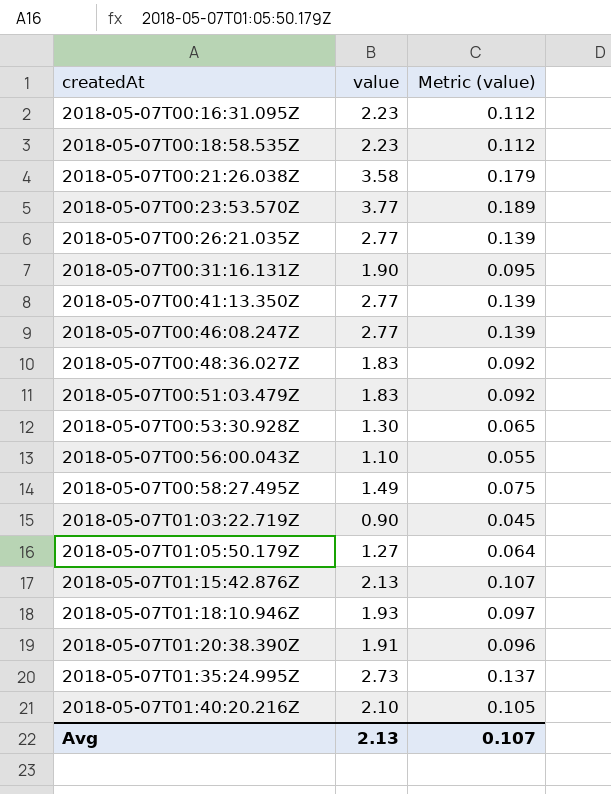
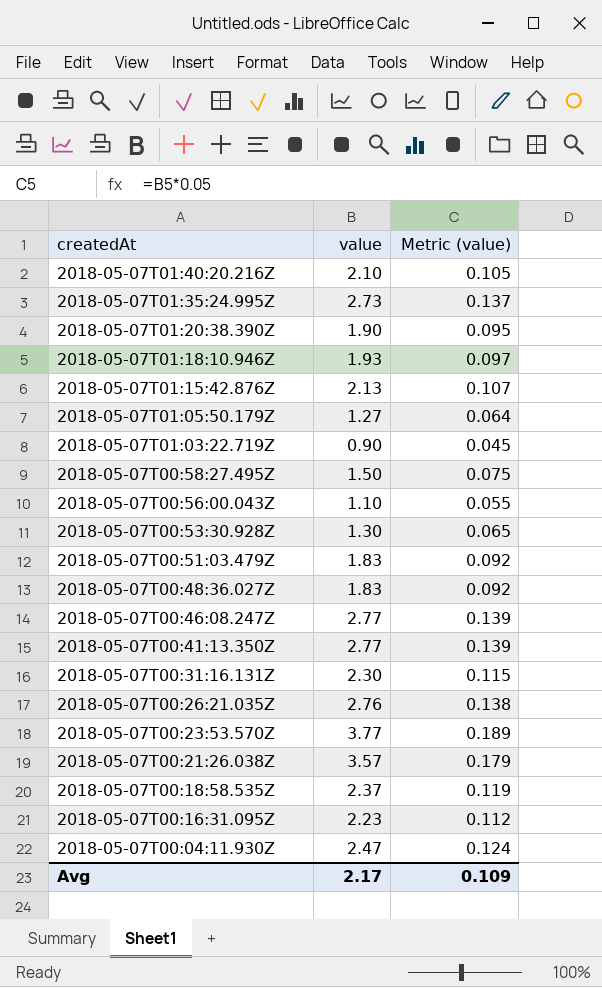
row order: createdAt ascending -> createdAt descending
2018-05-07T01:20:38.390Z | value: 1.91 -> 1.90
2018-05-07T01:20:38.390Z | Metric (value): 0.096 -> 0.095
2018-05-07T00:58:27.495Z | value: 1.49 -> 1.50
2018-05-07T00:31:16.131Z | value: 1.90 -> 2.30
2018-05-07T00:31:16.131Z | Metric (value): 0.095 -> 0.115
2018-05-07T00:26:21.035Z | value: 2.77 -> 2.76
2018-05-07T00:26:21.035Z | Metric (value): 0.139 -> 0.138
2018-05-07T00:21:26.038Z | value: 3.58 -> 3.57
2018-05-07T00:18:58.535Z | value: 2.23 -> 2.37
2018-05-07T00:18:58.535Z | Metric (value): 0.112 -> 0.119
row 2018-05-07T00:04:11.930Z: none -> 2.47 | 0.124
Avg | value: 2.13 -> 2.17
Avg | Metric (value): 0.107 -> 0.109

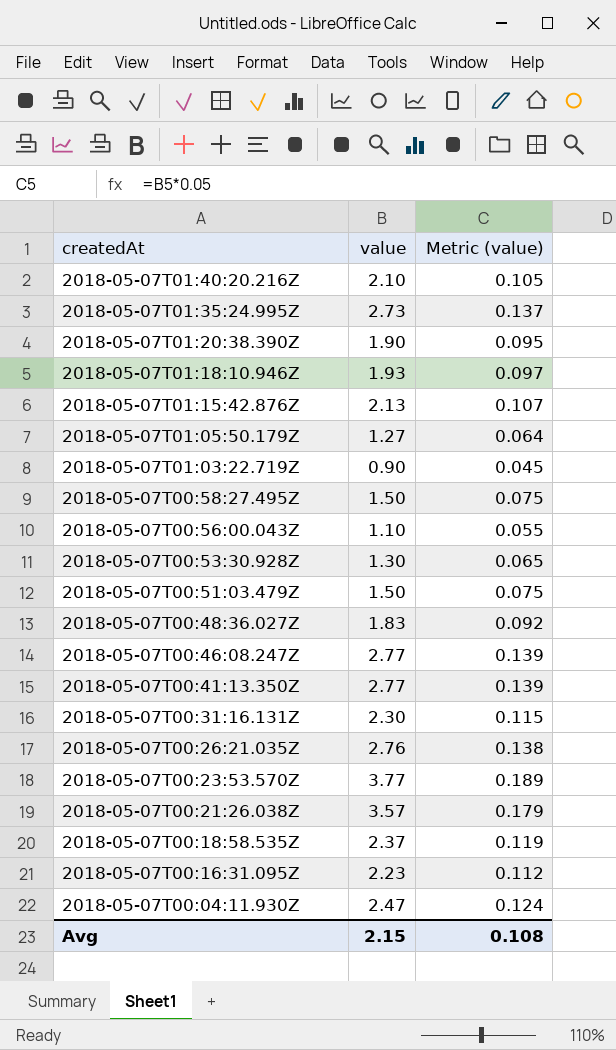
2018-05-07T00:51:03.479Z | value: 1.83 -> 1.50
2018-05-07T00:51:03.479Z | Metric (value): 0.092 -> 0.075
Avg | value: 2.17 -> 2.15
Avg | Metric (value): 0.109 -> 0.108

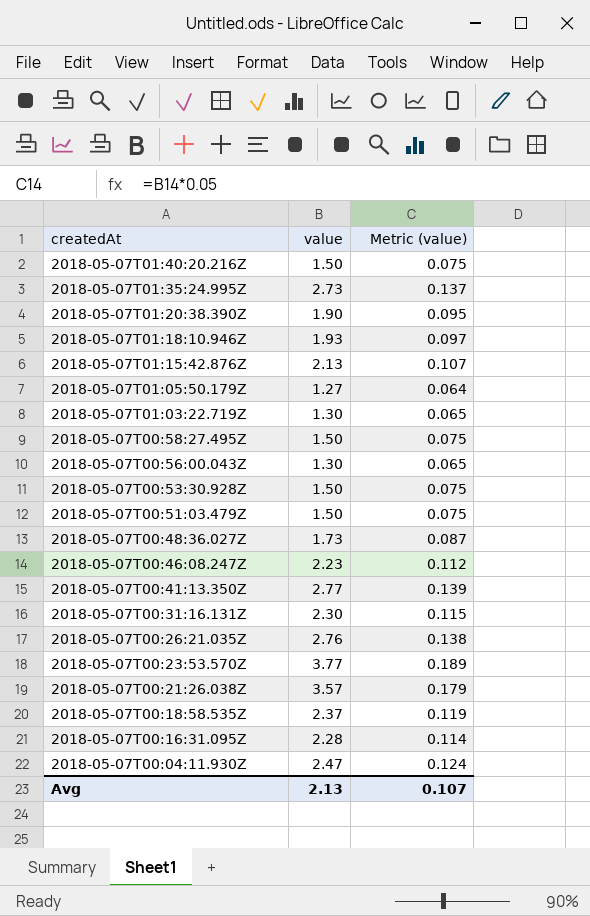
2018-05-07T01:40:20.216Z | value: 2.10 -> 1.50
2018-05-07T01:40:20.216Z | Metric (value): 0.105 -> 0.075
2018-05-07T01:03:22.719Z | value: 0.90 -> 1.30
2018-05-07T01:03:22.719Z | Metric (value): 0.045 -> 0.065
2018-05-07T00:56:00.043Z | value: 1.10 -> 1.30
2018-05-07T00:56:00.043Z | Metric (value): 0.055 -> 0.065
2018-05-07T00:53:30.928Z | value: 1.30 -> 1.50
2018-05-07T00:53:30.928Z | Metric (value): 0.065 -> 0.075
2018-05-07T00:48:36.027Z | value: 1.83 -> 1.73
2018-05-07T00:48:36.027Z | Metric (value): 0.092 -> 0.087
2018-05-07T00:46:08.247Z | value: 2.77 -> 2.23
2018-05-07T00:46:08.247Z | Metric (value): 0.139 -> 0.112
2018-05-07T00:16:31.095Z | value: 2.23 -> 2.28
2018-05-07T00:16:31.095Z | Metric (value): 0.112 -> 0.114
Avg | value: 2.15 -> 2.13
Avg | Metric (value): 0.108 -> 0.107

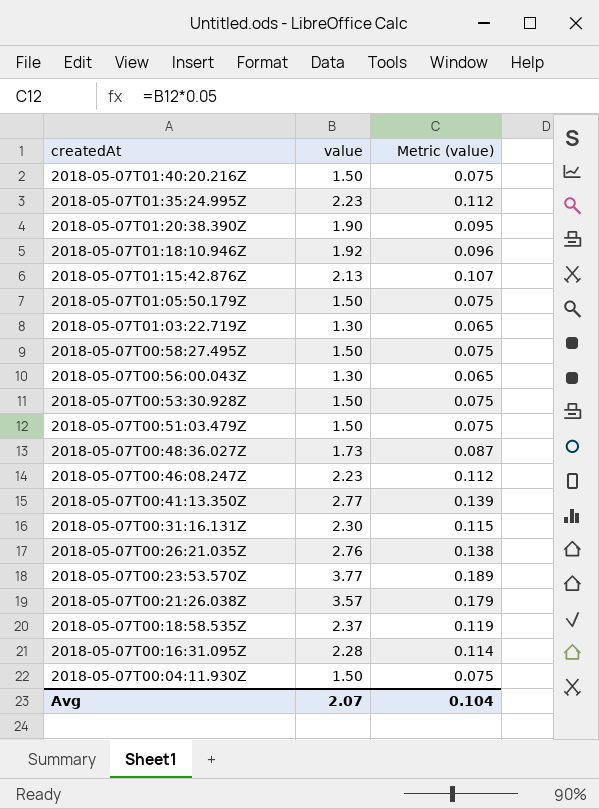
2018-05-07T01:35:24.995Z | value: 2.73 -> 2.23
2018-05-07T01:35:24.995Z | Metric (value): 0.137 -> 0.112
2018-05-07T01:18:10.946Z | value: 1.93 -> 1.92
2018-05-07T01:18:10.946Z | Metric (value): 0.097 -> 0.096
2018-05-07T01:05:50.179Z | value: 1.27 -> 1.50
2018-05-07T01:05:50.179Z | Metric (value): 0.064 -> 0.075
2018-05-07T00:04:11.930Z | value: 2.47 -> 1.50
2018-05-07T00:04:11.930Z | Metric (value): 0.124 -> 0.075
Avg | value: 2.13 -> 2.07
Avg | Metric (value): 0.107 -> 0.104

